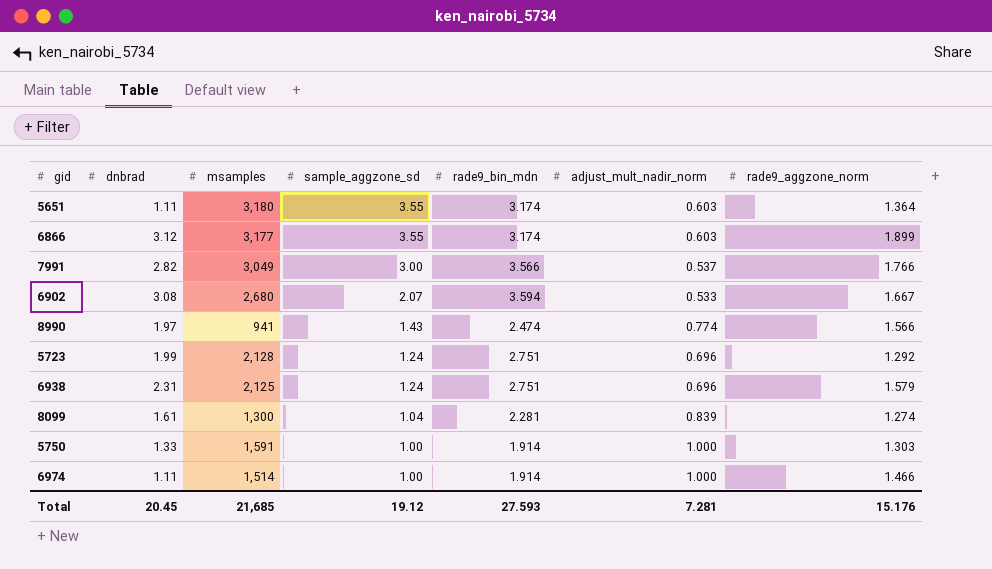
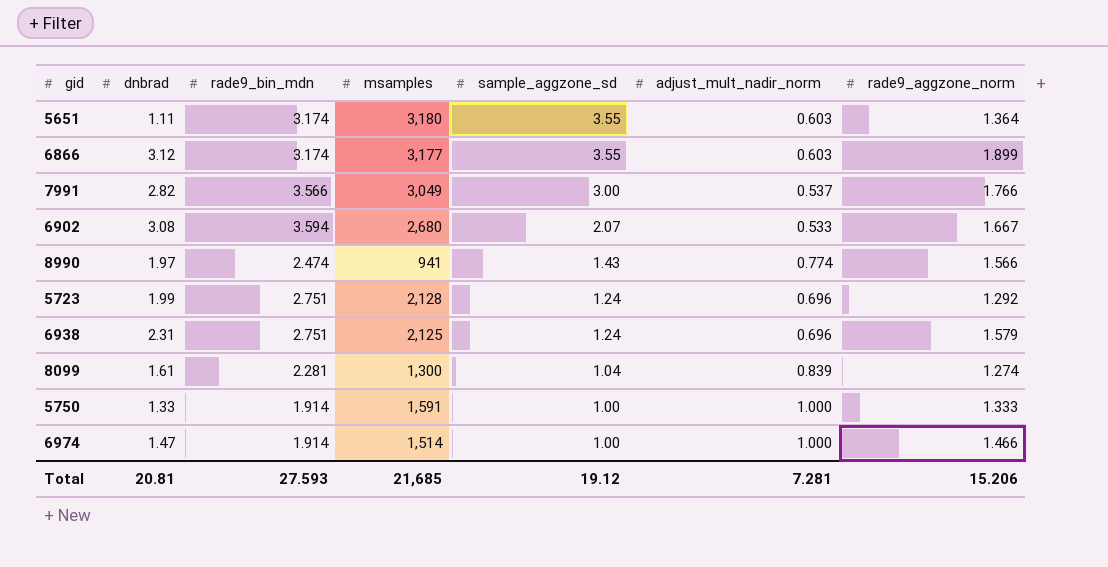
column rade9_bin_mdn | position: 5 -> 3
5750 | rade9_aggzone_norm: 1.303 -> 1.333
6974 | dnbrad: 1.11 -> 1.47
Total | dnbrad: 20.45 -> 20.81
Total | rade9_aggzone_norm: 15.176 -> 15.206

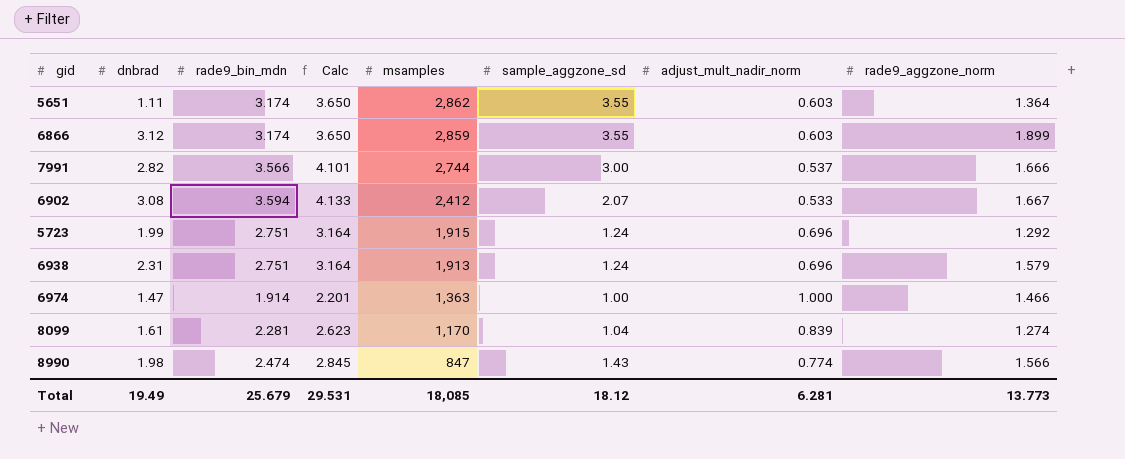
row order: sample_aggzone_sd descending -> msamples descending
column Calc | formula: none -> [rade9_bin_mdn] * 1.15
row 5750: 1.33 | 1.914 | 1,591 | 1.00 | 1.000 | 1.333 -> none
5651 | msamples: 3,180 -> 2,862
6866 | msamples: 3,177 -> 2,859
7991 | msamples: 3,049 -> 2,744
7991 | rade9_aggzone_norm: 1.766 -> 1.666
6902 | msamples: 2,680 -> 2,412
5723 | msamples: 2,128 -> 1,915
6938 | msamples: 2,125 -> 1,913
6974 | msamples: 1,514 -> 1,363
8099 | msamples: 1,300 -> 1,170
8990 | dnbrad: 1.97 -> 1.98
8990 | msamples: 941 -> 847
Total | dnbrad: 20.81 -> 19.49
Total | rade9_bin_mdn: 27.593 -> 25.679
Total | msamples: 21,685 -> 18,085
Total | sample_aggzone_sd: 19.12 -> 18.12
Total | adjust_mult_nadir_norm: 7.281 -> 6.281
Total | rade9_aggzone_norm: 15.206 -> 13.773

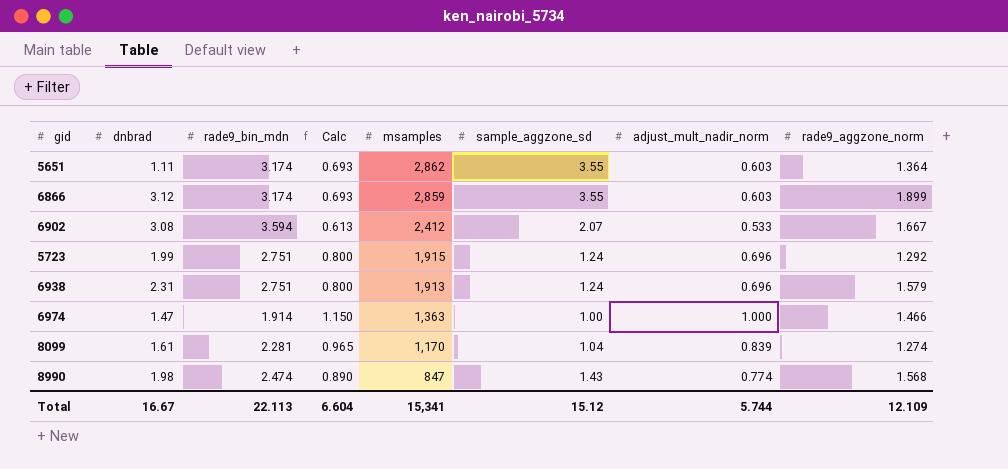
column Calc | formula: [rade9_bin_mdn] * 1.15 -> [adjust_mult_nadir_norm] * 1.15
row 7991: 2.82 | 3.566 | 4.101 | 2,744 | 3.00 | 0.537 | 1.666 -> none
8990 | rade9_aggzone_norm: 1.566 -> 1.568
Total | dnbrad: 19.49 -> 16.67
Total | rade9_bin_mdn: 25.679 -> 22.113
Total | Calc: 29.531 -> 6.604
Total | msamples: 18,085 -> 15,341
Total | sample_aggzone_sd: 18.12 -> 15.12
Total | adjust_mult_nadir_norm: 6.281 -> 5.744
Total | rade9_aggzone_norm: 13.773 -> 12.109

